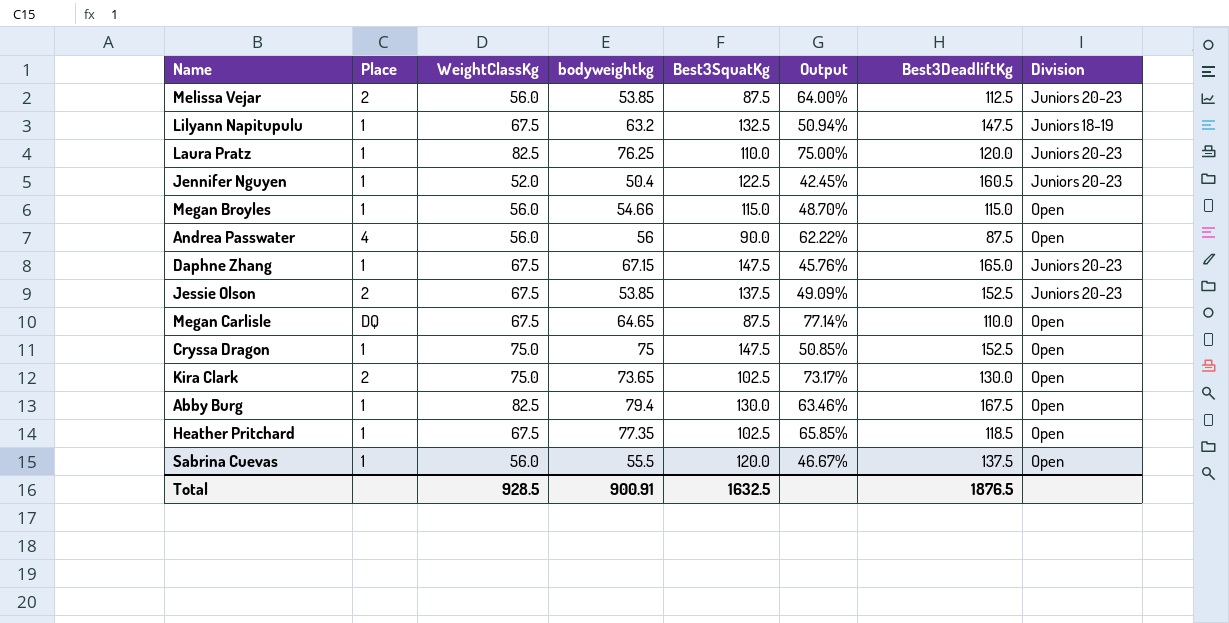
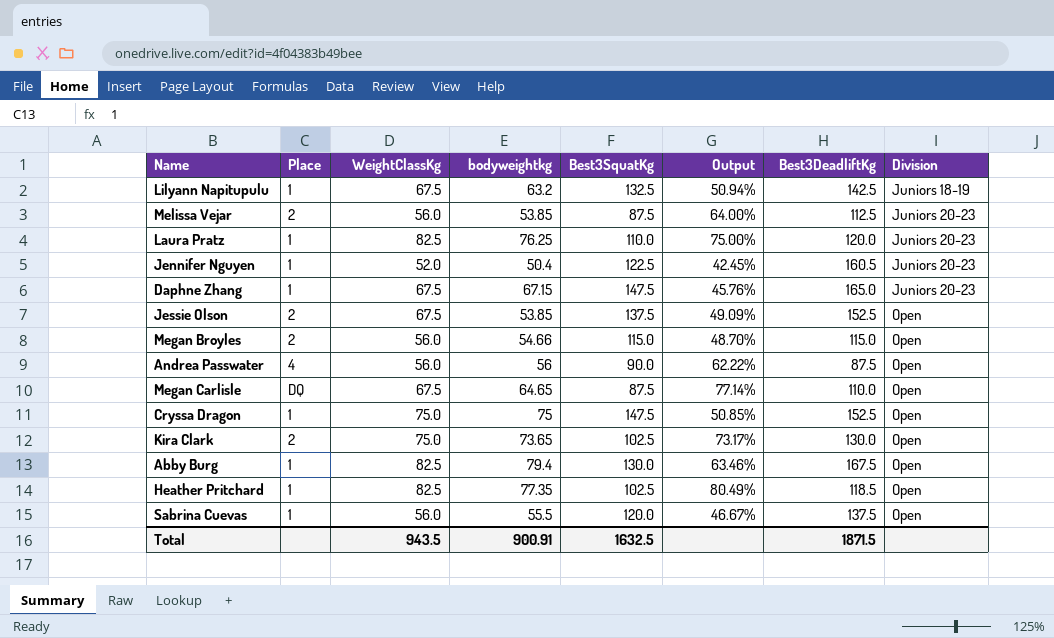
row order: none -> Division ascending
Lilyann Napitupulu | Best3DeadliftKg: 147.5 -> 142.5
Jessie Olson | Division: Juniors 20-23 -> Open
Megan Broyles | Place: 1 -> 2
Heather Pritchard | WeightClassKg: 67.5 -> 82.5
Heather Pritchard | Output: 65.85% -> 80.49%
Total | WeightClassKg: 928.5 -> 943.5
Total | Best3DeadliftKg: 1876.5 -> 1871.5

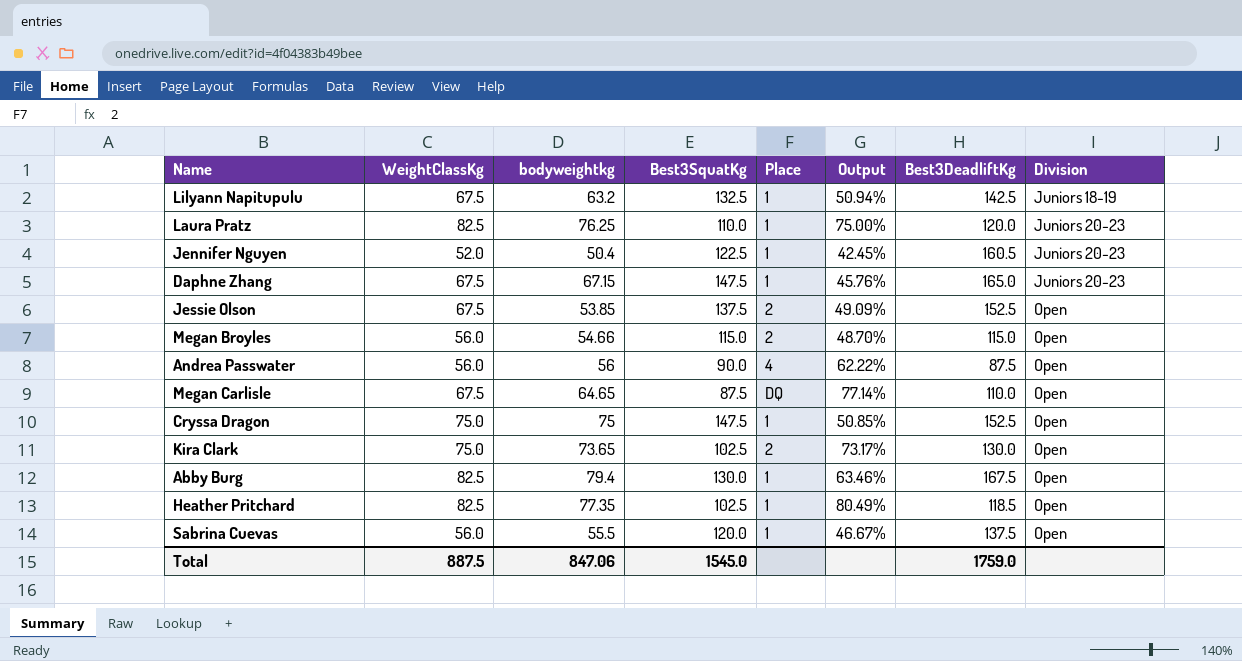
column Place | position: 2 -> 5
row Melissa Vejar: 2 | 56.0 | 53.85 | 87.5 | 64.00% | 112.5 | Juniors 20-23 -> none
Total | WeightClassKg: 943.5 -> 887.5
Total | bodyweightkg: 900.91 -> 847.06
Total | Best3SquatKg: 1632.5 -> 1545.0
Total | Best3DeadliftKg: 1871.5 -> 1759.0

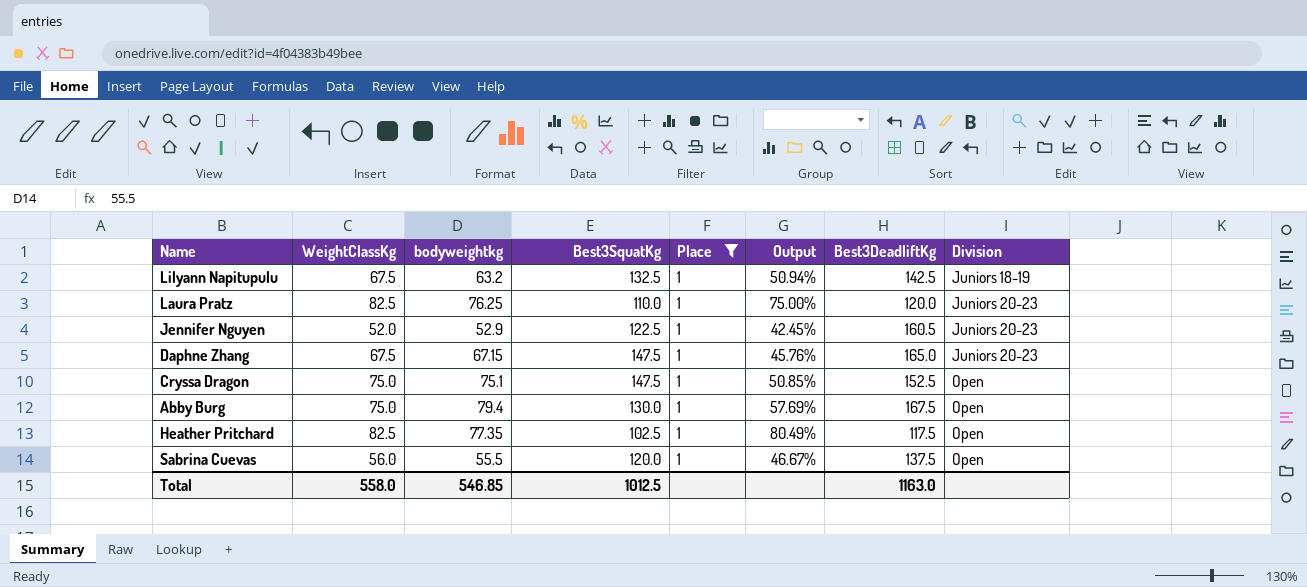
filter: none -> Place = 1
Jennifer Nguyen | bodyweightkg: 50.4 -> 52.9
Cryssa Dragon | bodyweightkg: 75 -> 75.1
Abby Burg | WeightClassKg: 82.5 -> 75.0
Abby Burg | Output: 63.46% -> 57.69%
Heather Pritchard | Best3DeadliftKg: 118.5 -> 117.5
Total | WeightClassKg: 887.5 -> 558.0
Total | bodyweightkg: 847.06 -> 546.85
Total | Best3SquatKg: 1545.0 -> 1012.5
Total | Best3DeadliftKg: 1759.0 -> 1163.0

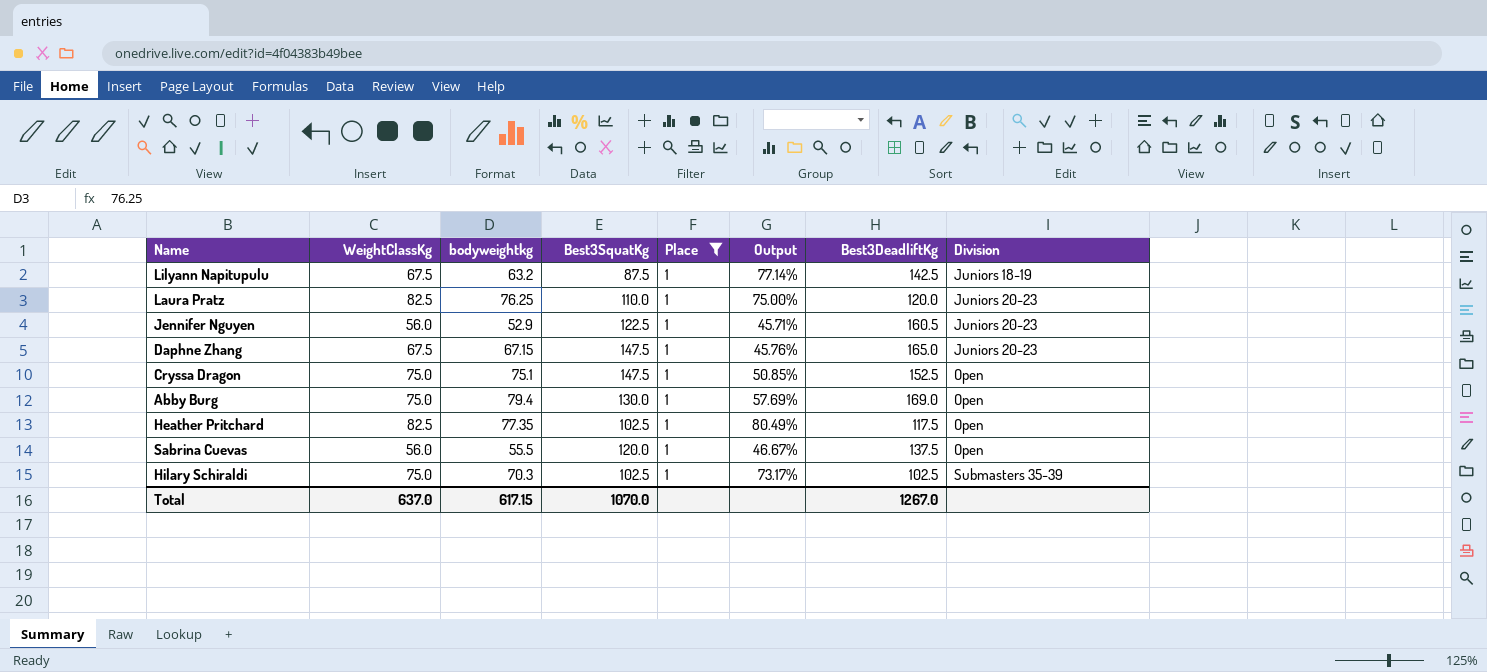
Lilyann Napitupulu | Best3SquatKg: 132.5 -> 87.5
Lilyann Napitupulu | Output: 50.94% -> 77.14%
Jennifer Nguyen | WeightClassKg: 52.0 -> 56.0
Jennifer Nguyen | Output: 42.45% -> 45.71%
Abby Burg | Best3DeadliftKg: 167.5 -> 169.0
row Hilary Schiraldi: none -> 75.0 | 70.3 | 102.5 | 1 | 73.17% | 102.5 | Submasters 35-39
Total | WeightClassKg: 558.0 -> 637.0
Total | bodyweightkg: 546.85 -> 617.15
Total | Best3SquatKg: 1012.5 -> 1070.0
Total | Best3DeadliftKg: 1163.0 -> 1267.0

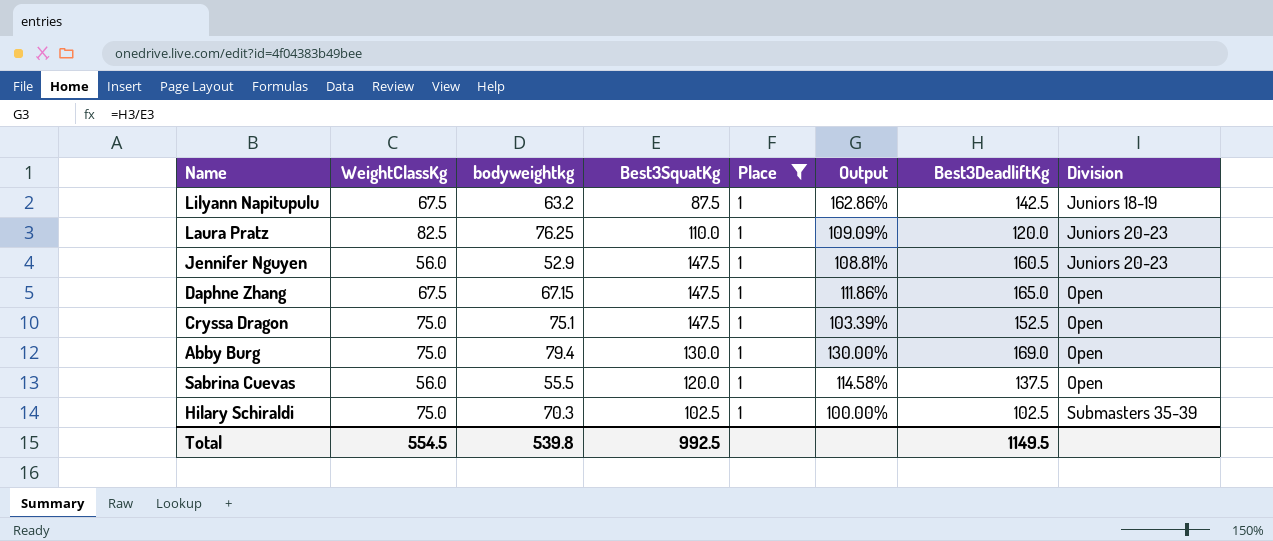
column Output | formula: [WeightClassKg] / [Best3SquatKg] -> [Best3DeadliftKg] / [Best3SquatKg]
row Heather Pritchard: 82.5 | 77.35 | 102.5 | 1 | 80.49% | 117.5 | Open -> none
Jennifer Nguyen | Best3SquatKg: 122.5 -> 147.5
Daphne Zhang | Division: Juniors 20-23 -> Open
Total | WeightClassKg: 637.0 -> 554.5
Total | bodyweightkg: 617.15 -> 539.8
Total | Best3SquatKg: 1070.0 -> 992.5
Total | Best3DeadliftKg: 1267.0 -> 1149.5

